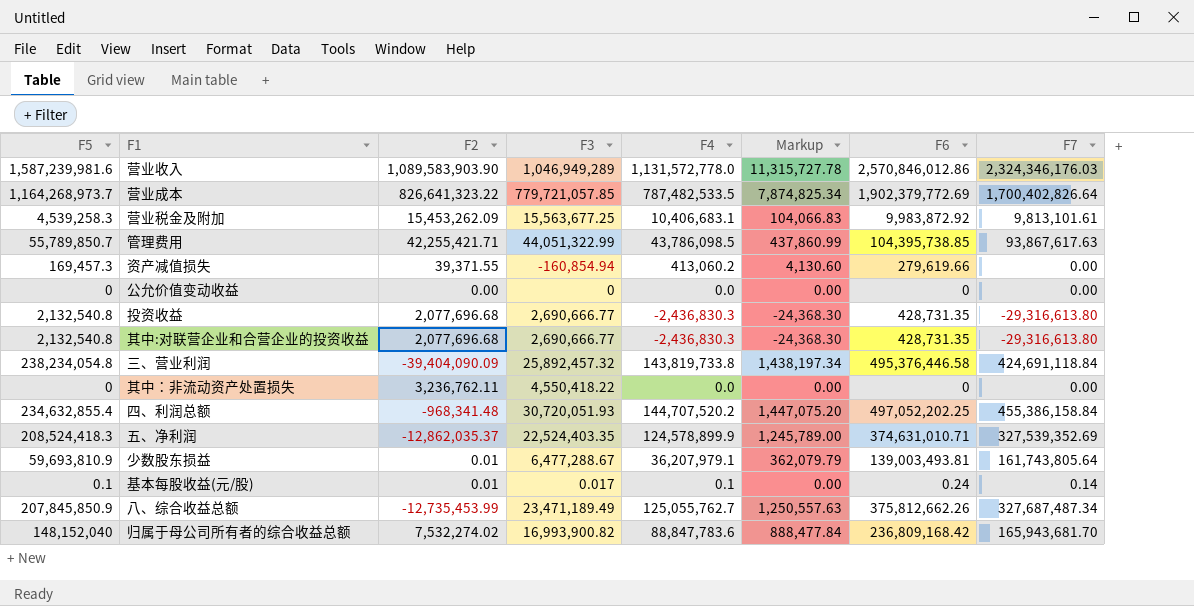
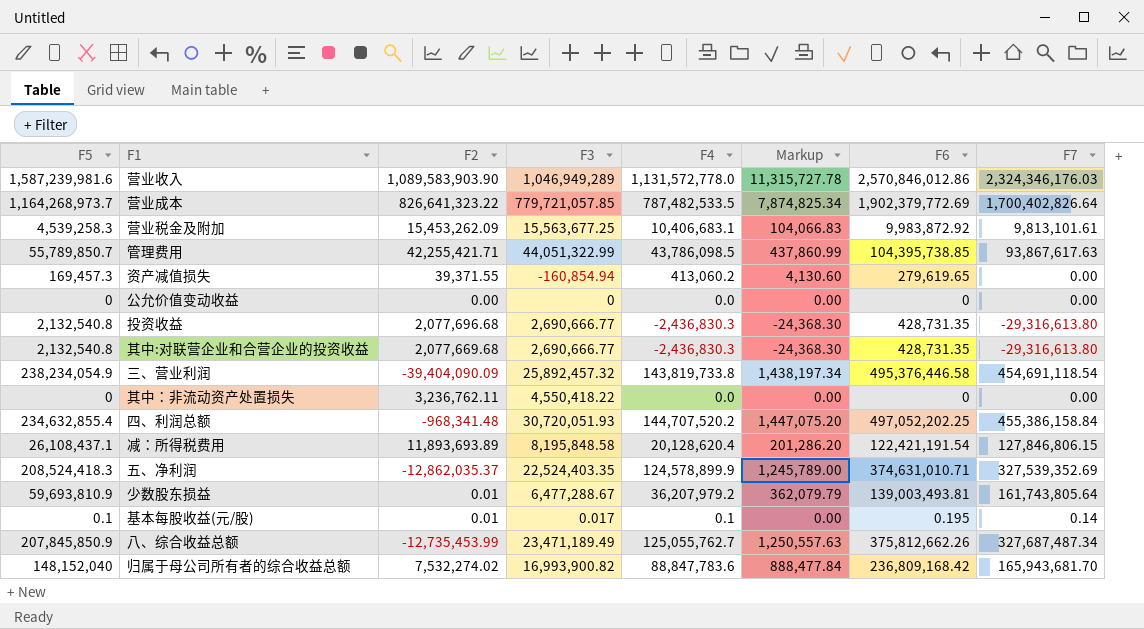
资产减值损失 | F6: 279,619.66 -> 279,619.65
其中:对联营企业和合营企业的投资收益 | F2: 2,077,696.68 -> 2,077,669.68
三、营业利润 | F5: 238,234,054.8 -> 238,234,054.9
三、营业利润 | F7: 424,691,118.84 -> 454,691,118.54
row 减：所得税费用: none -> 26,108,437.1 | 11,893,693.89 | 8,195,848.58 | 20,128,620.4 | 201,286.20 | 122,421,191.54 | 127,846,806.15
少数股东损益 | F4: 36,207,979.1 -> 36,207,979.2
基本每股收益(元/股) | F6: 0.24 -> 0.195

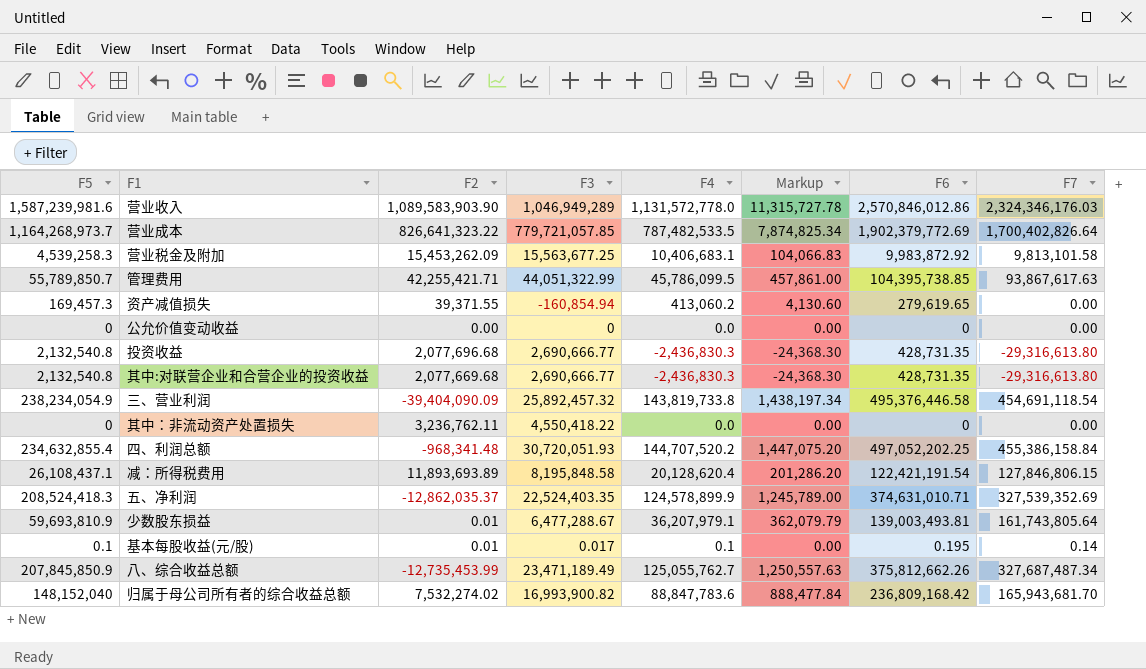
营业税金及附加 | F7: 9,813,101.61 -> 9,813,101.58
管理费用 | F4: 43,786,098.5 -> 45,786,099.5
管理费用 | Markup: 437,860.99 -> 457,861.00
少数股东损益 | F4: 36,207,979.2 -> 36,207,979.1

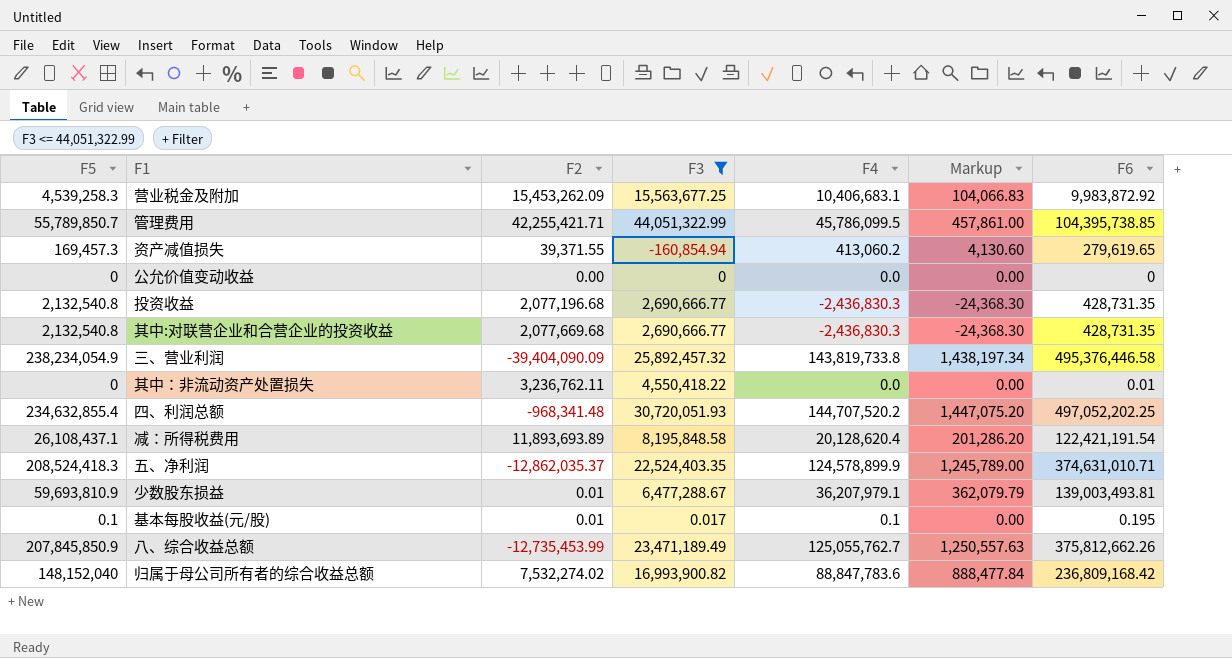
filter: none -> F3 <= 44,051,322.99
column F7 | position: 8 -> none
投资收益 | F2: 2,077,696.68 -> 2,077,196.68
其中：非流动资产处置损失 | F6: 0 -> 0.01

